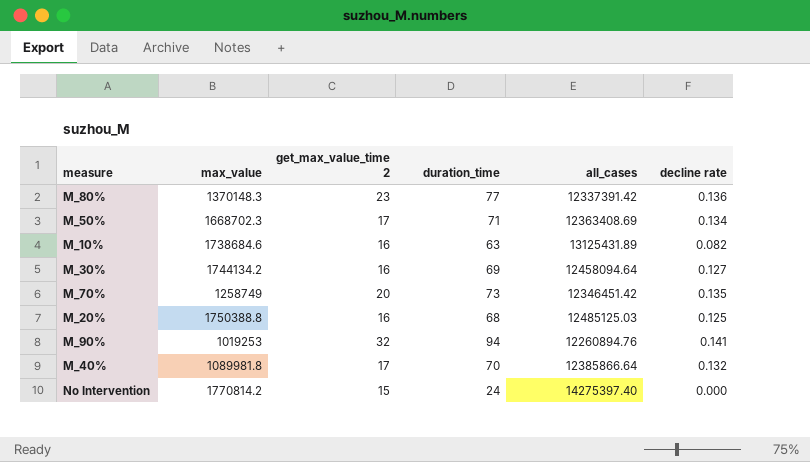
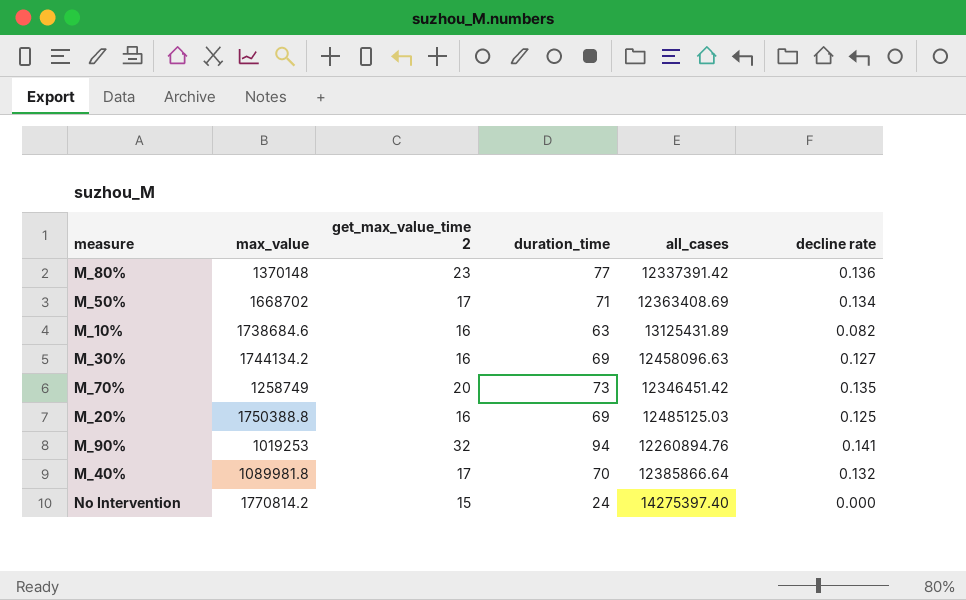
M_80% | max_value: 1370148.3 -> 1370148
M_50% | max_value: 1668702.3 -> 1668702
M_30% | all_cases: 12458094.64 -> 12458096.63
M_20% | duration_time: 68 -> 69

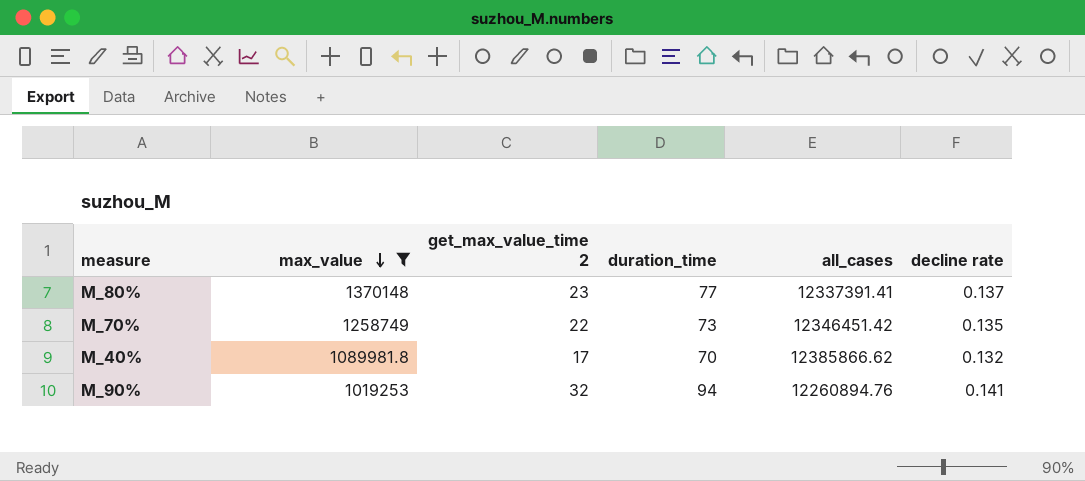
filter: none -> max_value <= 1370148
row order: none -> max_value descending
M_80% | all_cases: 12337391.42 -> 12337391.41
M_80% | decline rate: 0.136 -> 0.137
M_70% | get_max_value_time 2: 20 -> 22
M_40% | all_cases: 12385866.64 -> 12385866.62

